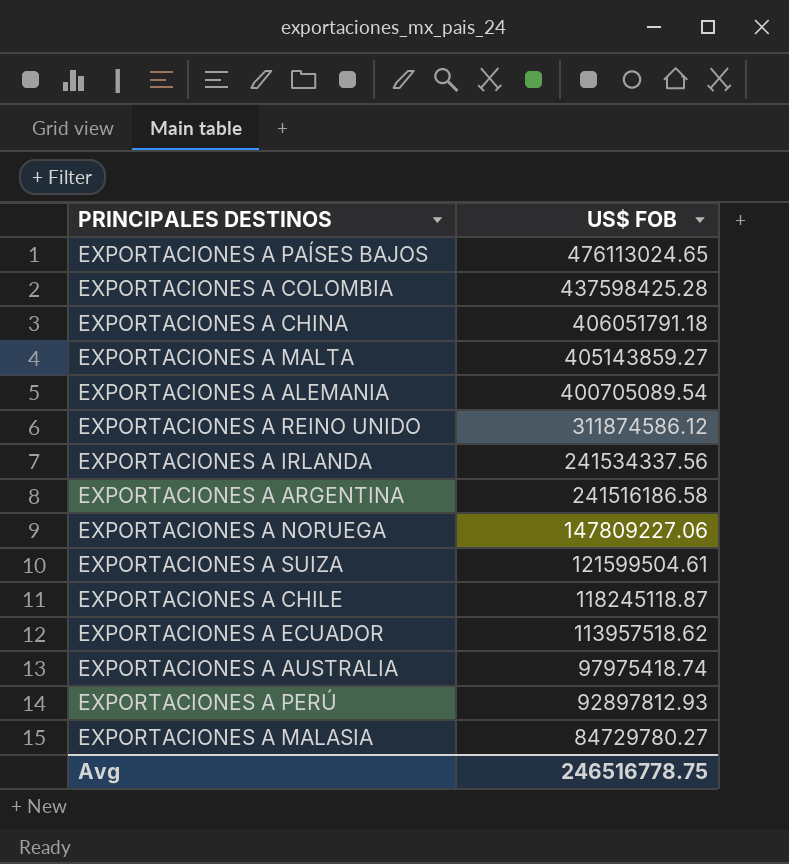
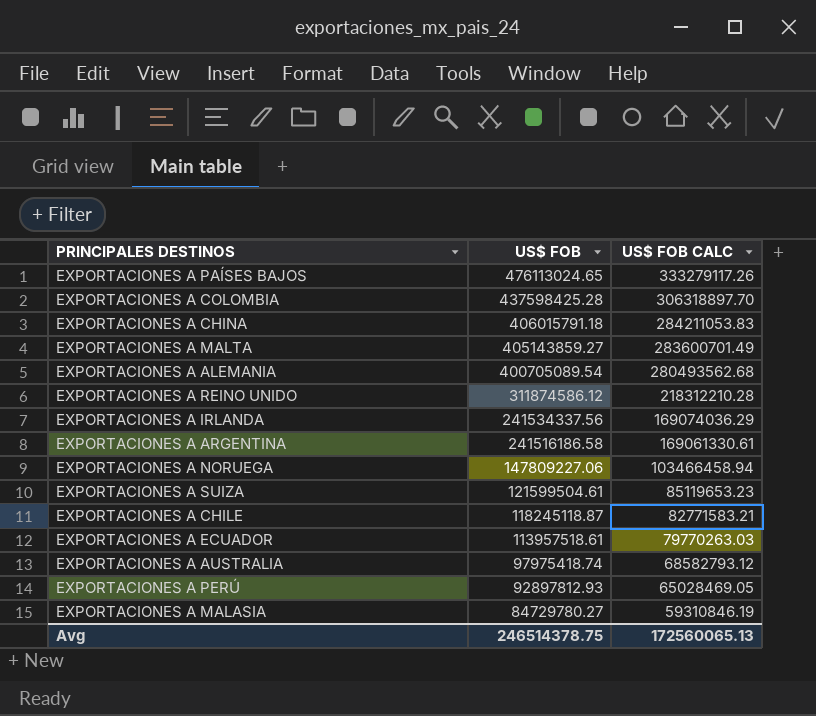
column US$ FOB CALC | formula: none -> [US$ FOB] * 0.7
EXPORTACIONES A CHINA | US$ FOB: 406051791.18 -> 406015791.18
EXPORTACIONES A ECUADOR | US$ FOB: 113957518.62 -> 113957518.61
Avg | US$ FOB: 246516778.75 -> 246514378.75

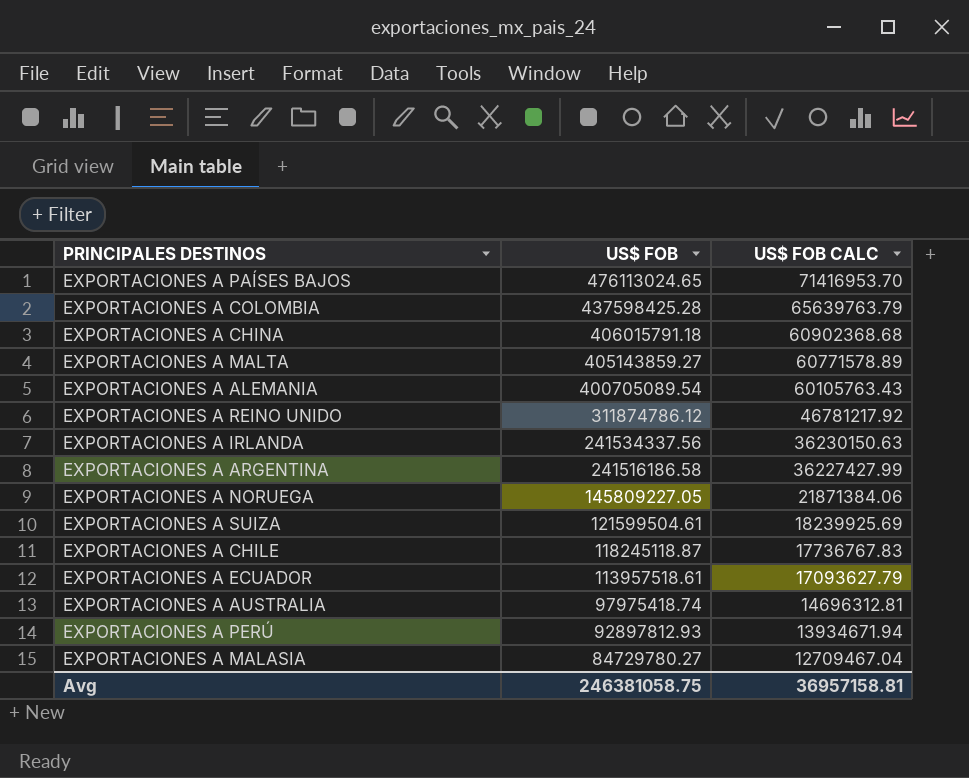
column US$ FOB CALC | formula: [US$ FOB] * 0.7 -> [US$ FOB] * 0.15
EXPORTACIONES A REINO UNIDO | US$ FOB: 311874586.12 -> 311874786.12
EXPORTACIONES A NORUEGA | US$ FOB: 147809227.06 -> 145809227.05
Avg | US$ FOB: 246514378.75 -> 246381058.75
Avg | US$ FOB CALC: 172560065.13 -> 36957158.81

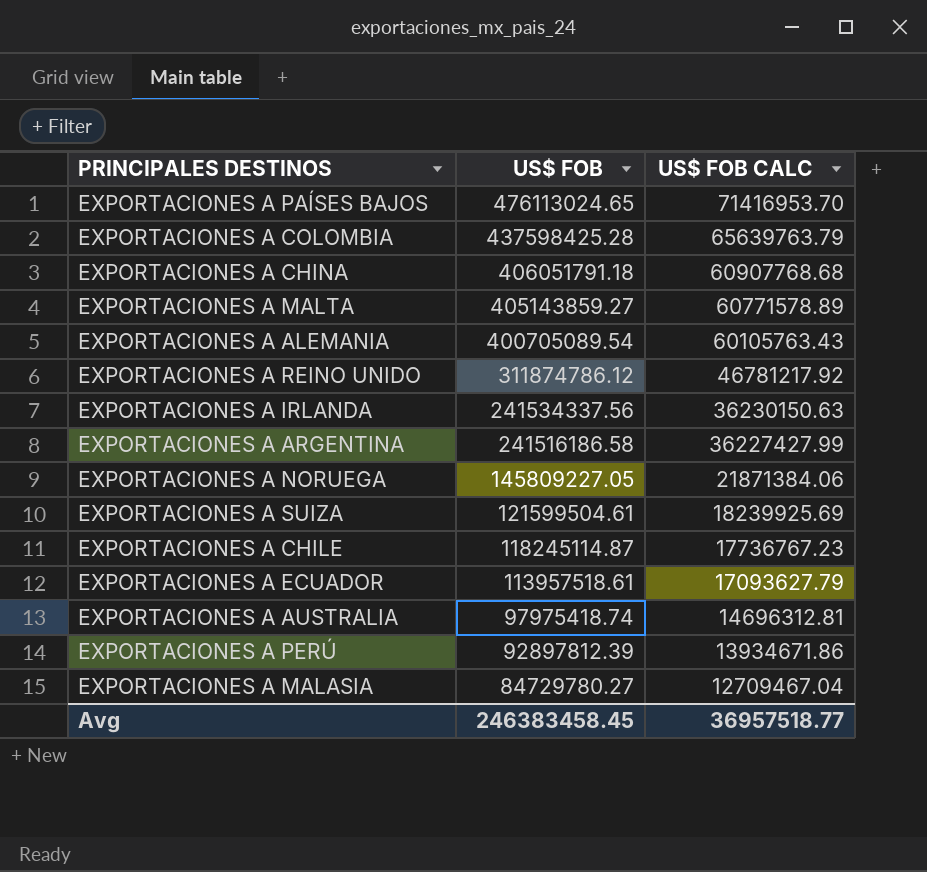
EXPORTACIONES A CHINA | US$ FOB: 406015791.18 -> 406051791.18
EXPORTACIONES A CHINA | US$ FOB CALC: 60902368.68 -> 60907768.68
EXPORTACIONES A CHILE | US$ FOB: 118245118.87 -> 118245114.87
EXPORTACIONES A CHILE | US$ FOB CALC: 17736767.83 -> 17736767.23
EXPORTACIONES A PERÚ | US$ FOB: 92897812.93 -> 92897812.39
EXPORTACIONES A PERÚ | US$ FOB CALC: 13934671.94 -> 13934671.86
Avg | US$ FOB: 246381058.75 -> 246383458.45
Avg | US$ FOB CALC: 36957158.81 -> 36957518.77

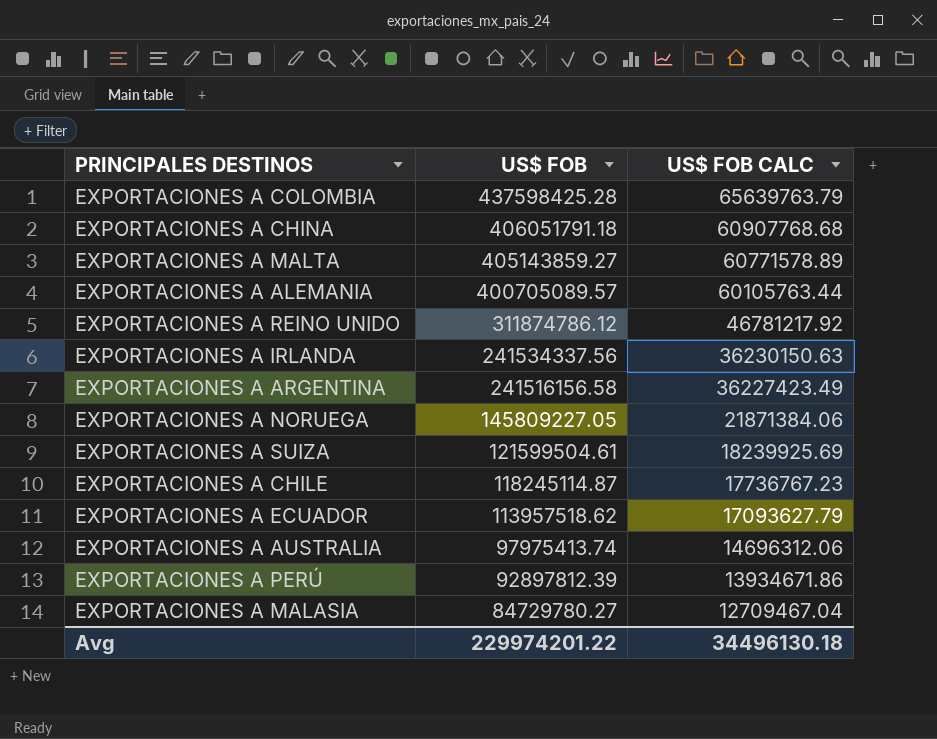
row EXPORTACIONES A PAÍSES BAJOS: 476113024.65 | 71416953.70 -> none
EXPORTACIONES A ALEMANIA | US$ FOB: 400705089.54 -> 400705089.57
EXPORTACIONES A ALEMANIA | US$ FOB CALC: 60105763.43 -> 60105763.44
EXPORTACIONES A ARGENTINA | US$ FOB: 241516186.58 -> 241516156.58
EXPORTACIONES A ARGENTINA | US$ FOB CALC: 36227427.99 -> 36227423.49
EXPORTACIONES A ECUADOR | US$ FOB: 113957518.61 -> 113957518.62
EXPORTACIONES A AUSTRALIA | US$ FOB: 97975418.74 -> 97975413.74
EXPORTACIONES A AUSTRALIA | US$ FOB CALC: 14696312.81 -> 14696312.06
Avg | US$ FOB: 246383458.45 -> 229974201.22
Avg | US$ FOB CALC: 36957518.77 -> 34496130.18

